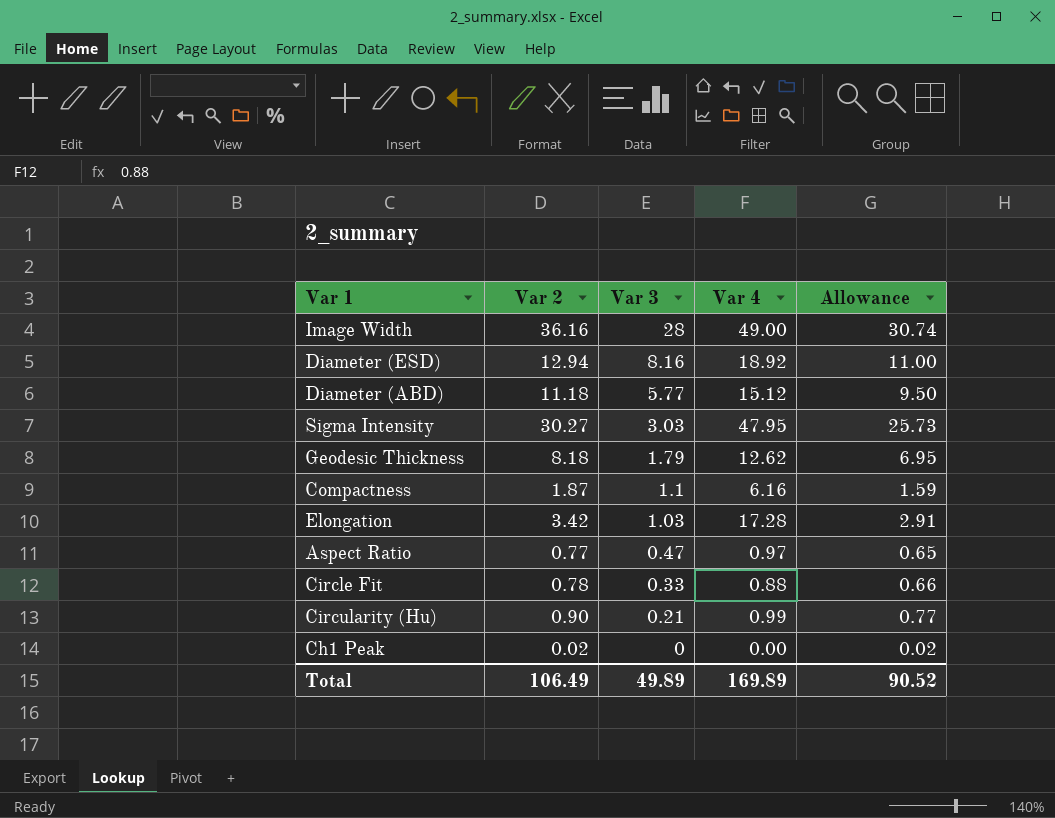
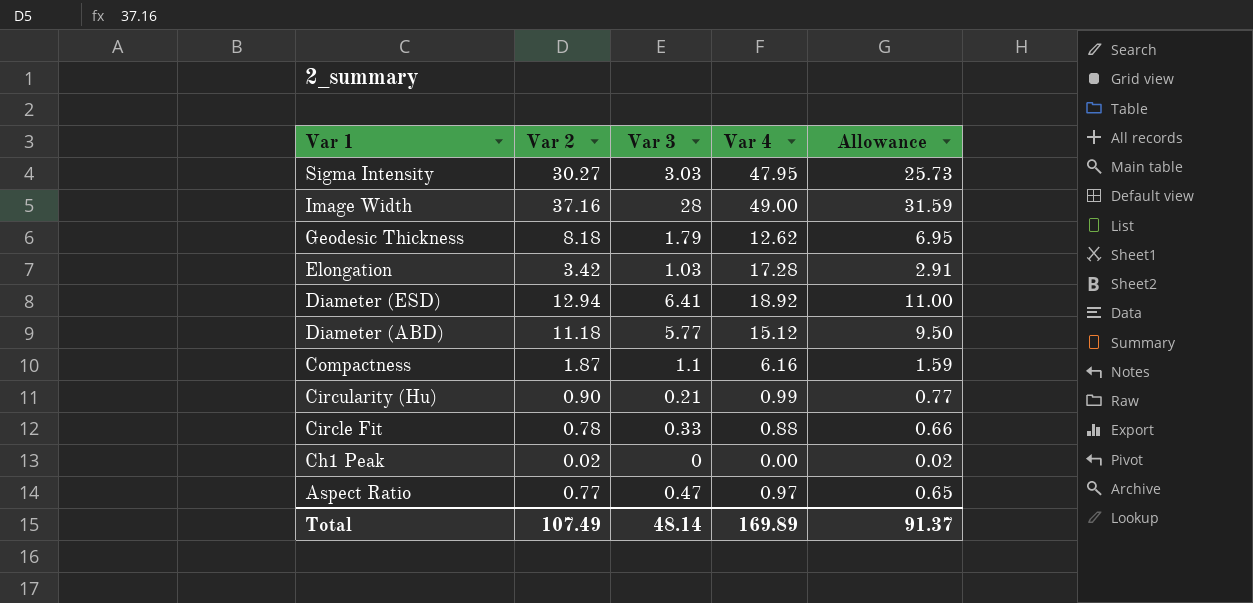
row order: Var 3 descending -> Var 1 descending
Image Width | Var 2: 36.16 -> 37.16
Image Width | Allowance: 30.74 -> 31.59
Diameter (ESD) | Var 3: 8.16 -> 6.41
Total | Var 2: 106.49 -> 107.49
Total | Var 3: 49.89 -> 48.14
Total | Allowance: 90.52 -> 91.37

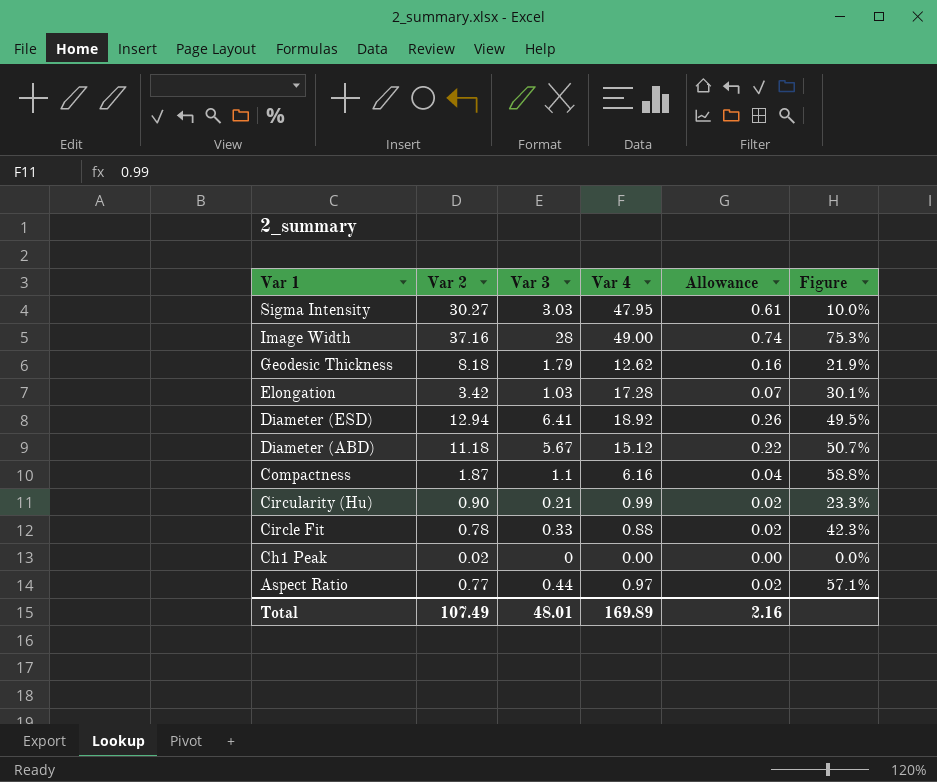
column Allowance | formula: [Var 2] * 0.85 -> [Var 2] * 0.02
column Figure | formula: none -> [Var 3] / [Var 2]
Diameter (ABD) | Var 3: 5.77 -> 5.67
Aspect Ratio | Var 3: 0.47 -> 0.44
Total | Var 3: 48.14 -> 48.01
Total | Allowance: 91.37 -> 2.16

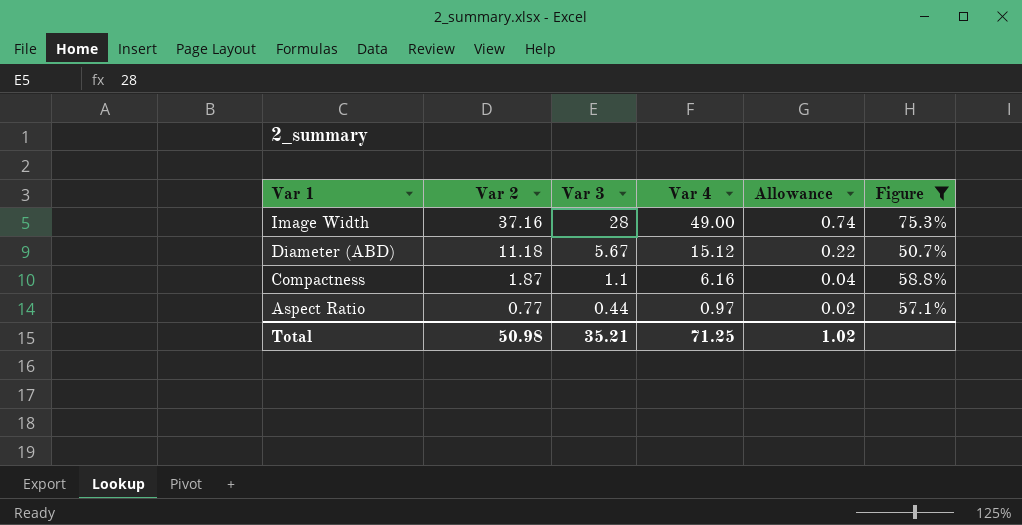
filter: none -> Figure >= 50.7%
Total | Var 2: 107.49 -> 50.98
Total | Var 3: 48.01 -> 35.21
Total | Var 4: 169.89 -> 71.25
Total | Allowance: 2.16 -> 1.02

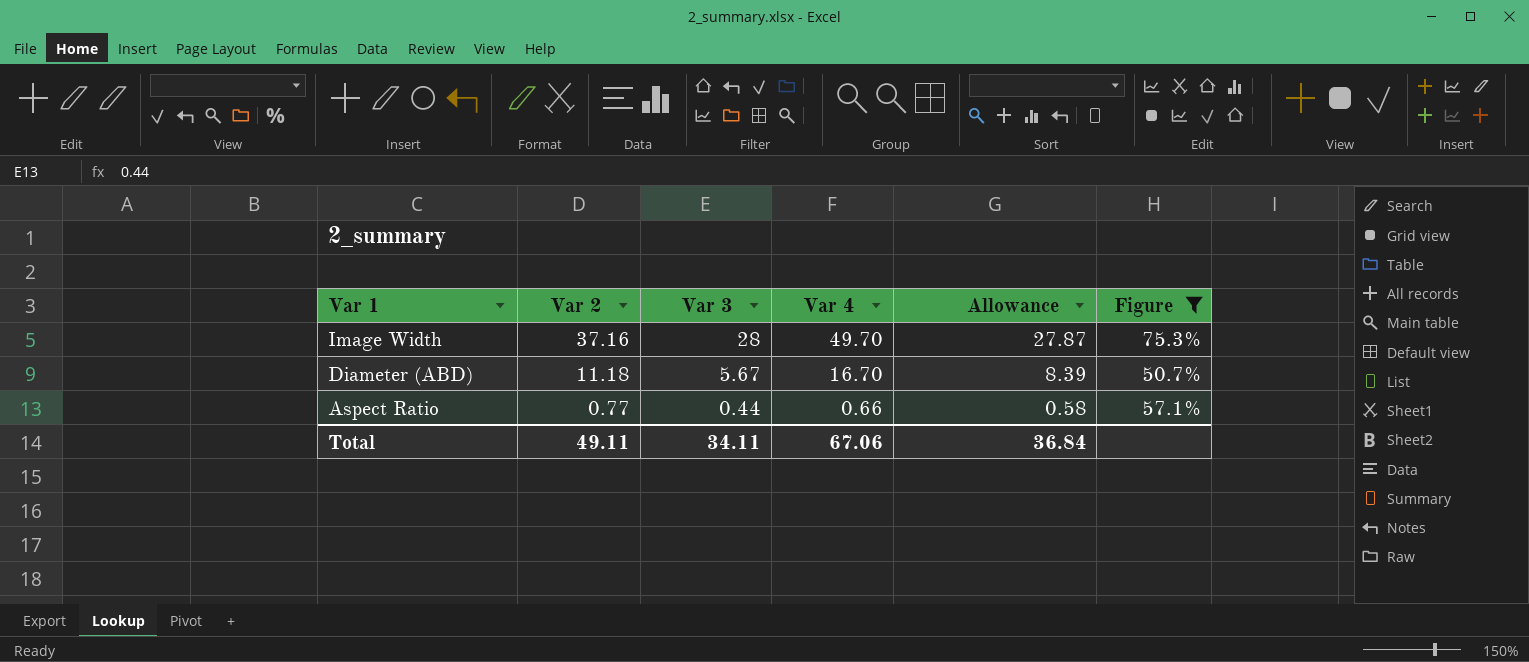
column Allowance | formula: [Var 2] * 0.02 -> [Var 2] * 0.75
row Compactness: 1.87 | 1.1 | 6.16 | 0.04 | 58.8% -> none
Image Width | Var 4: 49.00 -> 49.70
Diameter (ABD) | Var 4: 15.12 -> 16.70
Aspect Ratio | Var 4: 0.97 -> 0.66
Total | Var 2: 50.98 -> 49.11
Total | Var 3: 35.21 -> 34.11
Total | Var 4: 71.25 -> 67.06
Total | Allowance: 1.02 -> 36.84

